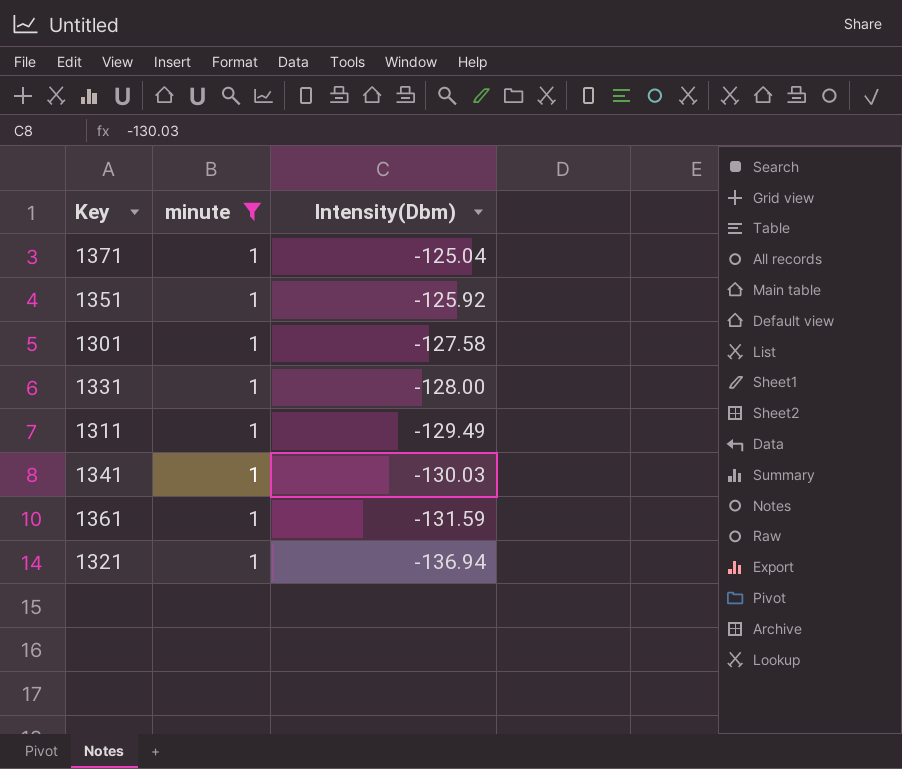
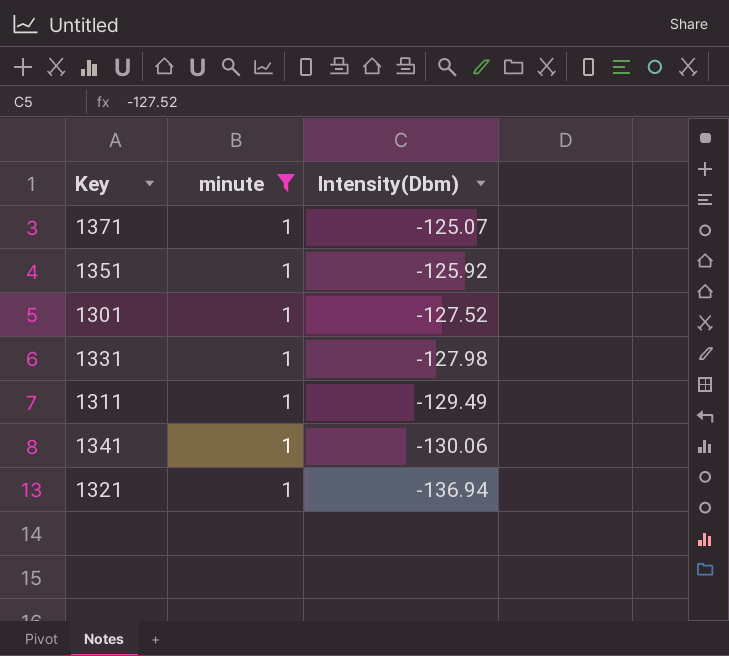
row 1361: 1 | -131.59 -> none
1371 | Intensity(Dbm): -125.04 -> -125.07
1301 | Intensity(Dbm): -127.58 -> -127.52
1331 | Intensity(Dbm): -128.00 -> -127.98
1341 | Intensity(Dbm): -130.03 -> -130.06

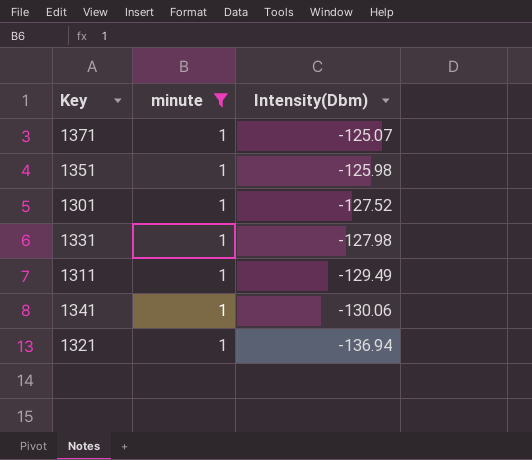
1351 | Intensity(Dbm): -125.92 -> -125.98

